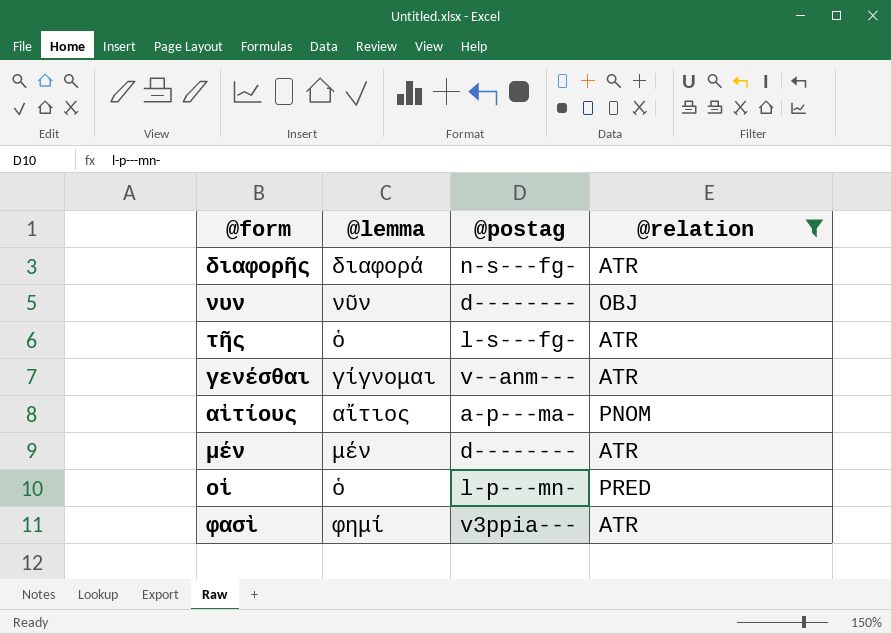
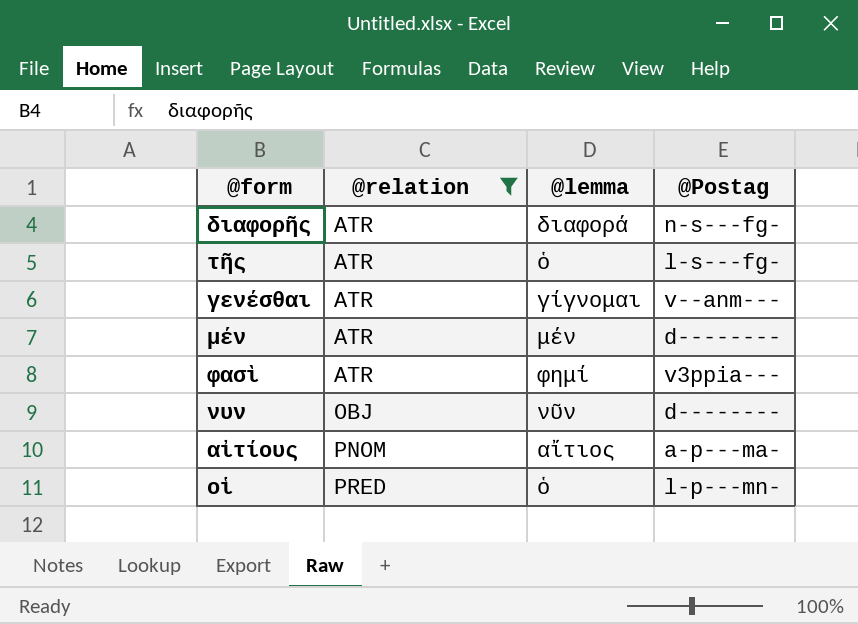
row order: none -> @relation ascending
column @relation | position: 4 -> 2
column name: @postag -> @Postag

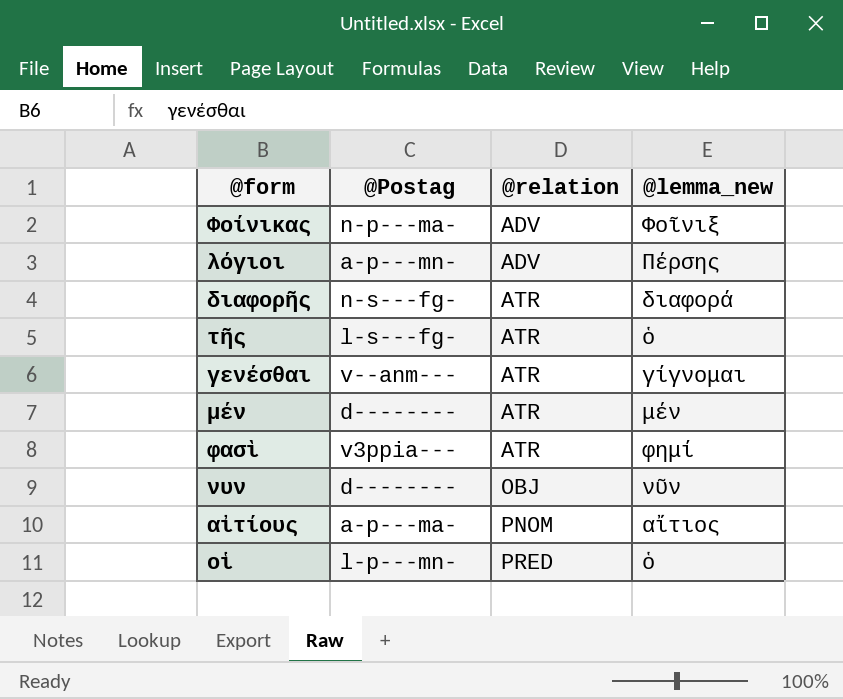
filter: @relation != ADV -> none
column @Postag | position: 4 -> 2
column name: @lemma -> @lemma_new

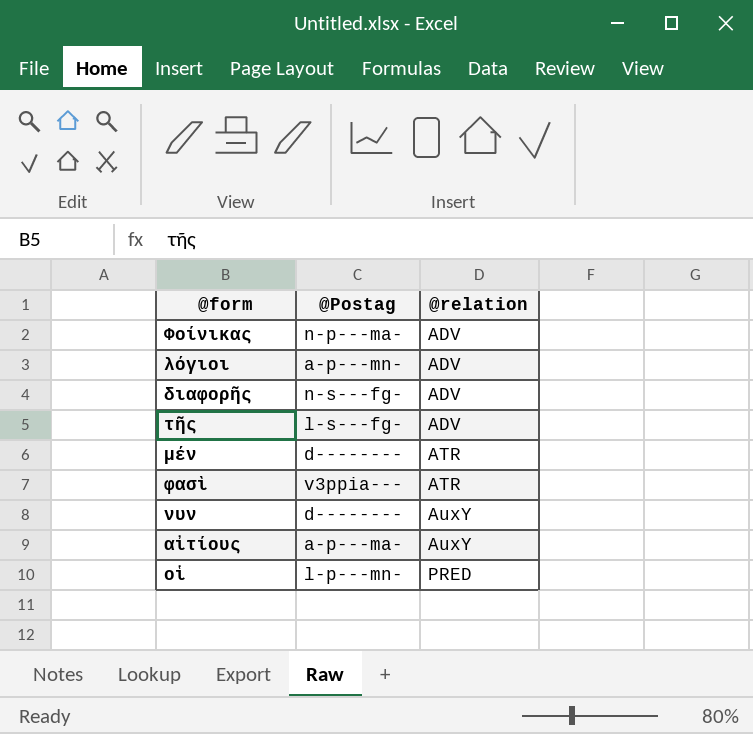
column @lemma_new | position: 4 -> none
row γενέσθαι: v--anm--- | ATR | γίγνομαι -> none
διαφορῆς | @relation: ATR -> ADV
τῆς | @relation: ATR -> ADV
νυν | @relation: OBJ -> AuxY
αἰτίους | @relation: PNOM -> AuxY

